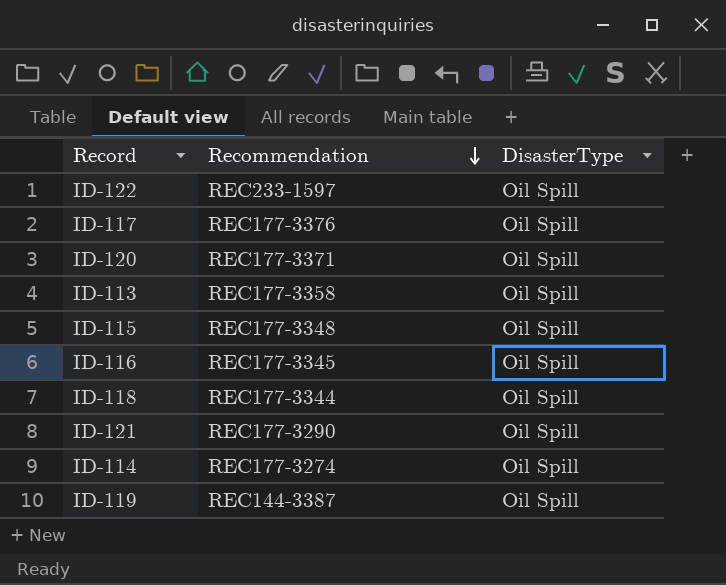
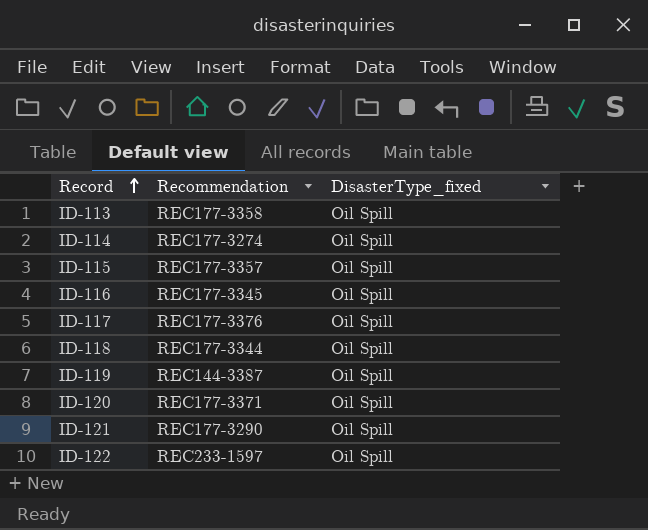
row order: Recommendation descending -> Record ascending
column name: DisasterType -> DisasterType_fixed
ID-115 | Recommendation: REC177-3348 -> REC177-3357

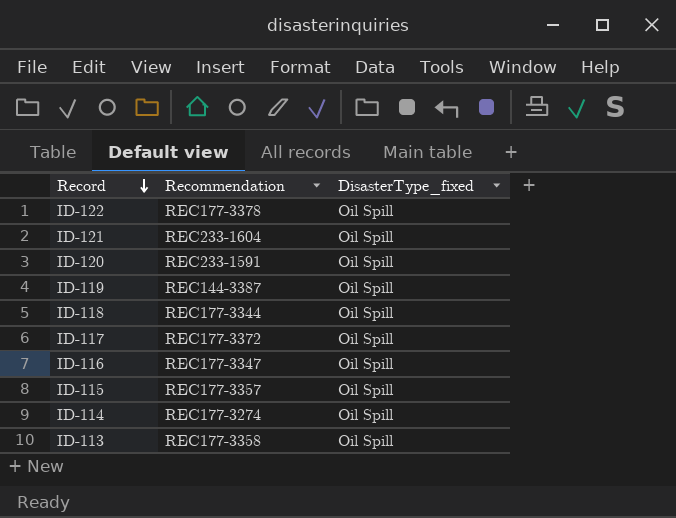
row order: Record ascending -> Record descending
ID-122 | Recommendation: REC233-1597 -> REC177-3378
ID-121 | Recommendation: REC177-3290 -> REC233-1604
ID-120 | Recommendation: REC177-3371 -> REC233-1591
ID-117 | Recommendation: REC177-3376 -> REC177-3372
ID-116 | Recommendation: REC177-3345 -> REC177-3347

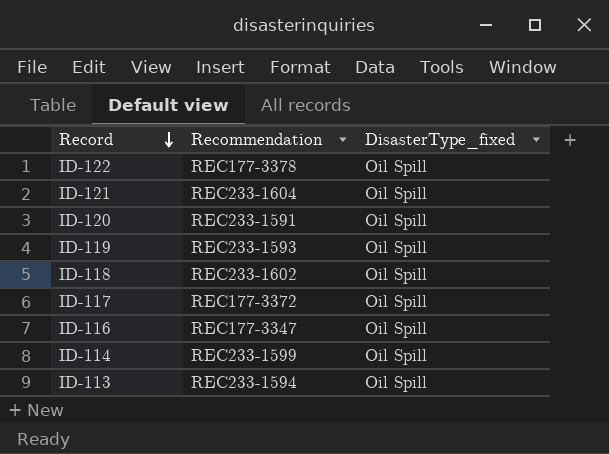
row ID-115: REC177-3357 | Oil Spill -> none
ID-119 | Recommendation: REC144-3387 -> REC233-1593
ID-118 | Recommendation: REC177-3344 -> REC233-1602
ID-114 | Recommendation: REC177-3274 -> REC233-1599
ID-113 | Recommendation: REC177-3358 -> REC233-1594

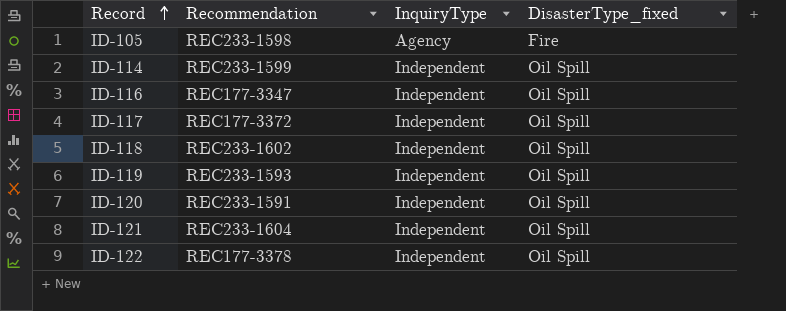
row order: Record descending -> Record ascending
column InquiryType | position: none -> 3
row ID-113: REC233-1594 | Oil Spill -> none
row ID-105: none -> REC233-1598 | Agency | Fire

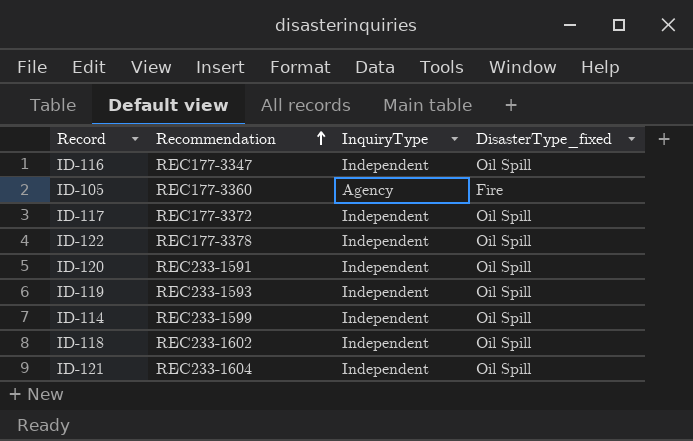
row order: Record ascending -> Recommendation ascending
ID-105 | Recommendation: REC233-1598 -> REC177-3360

